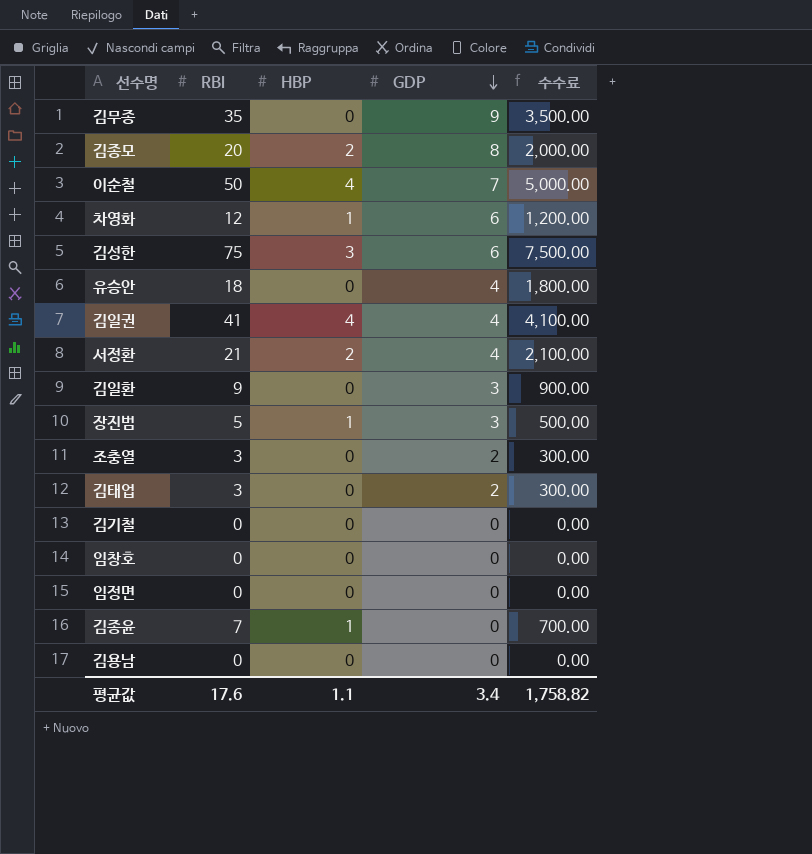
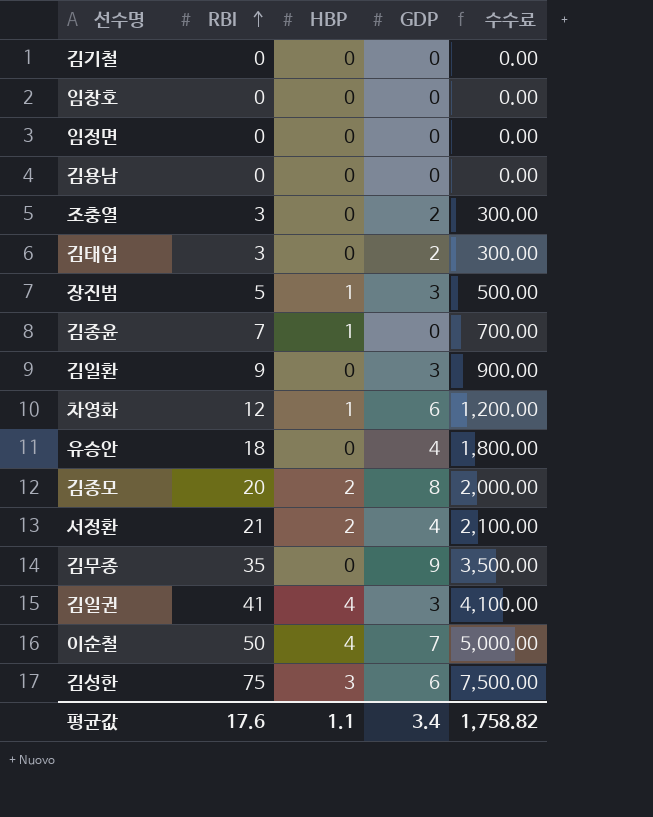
row order: GDP descending -> RBI ascending
김일권 | GDP: 4 -> 3

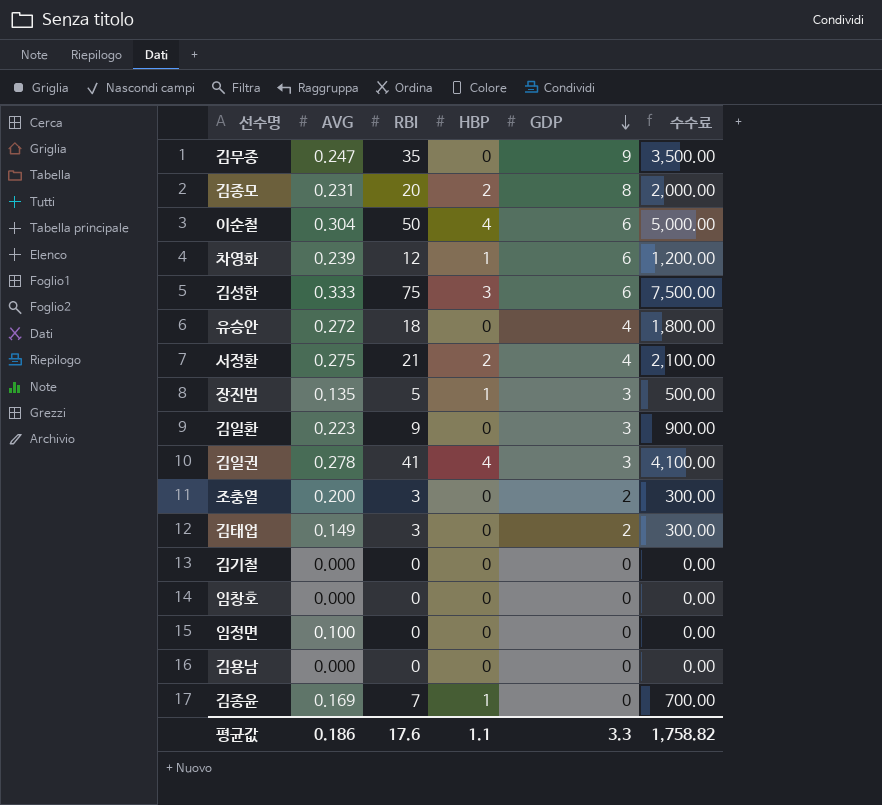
row order: RBI ascending -> GDP descending
column AVG | position: none -> 2
이순철 | GDP: 7 -> 6
평균값 | GDP: 3.4 -> 3.3

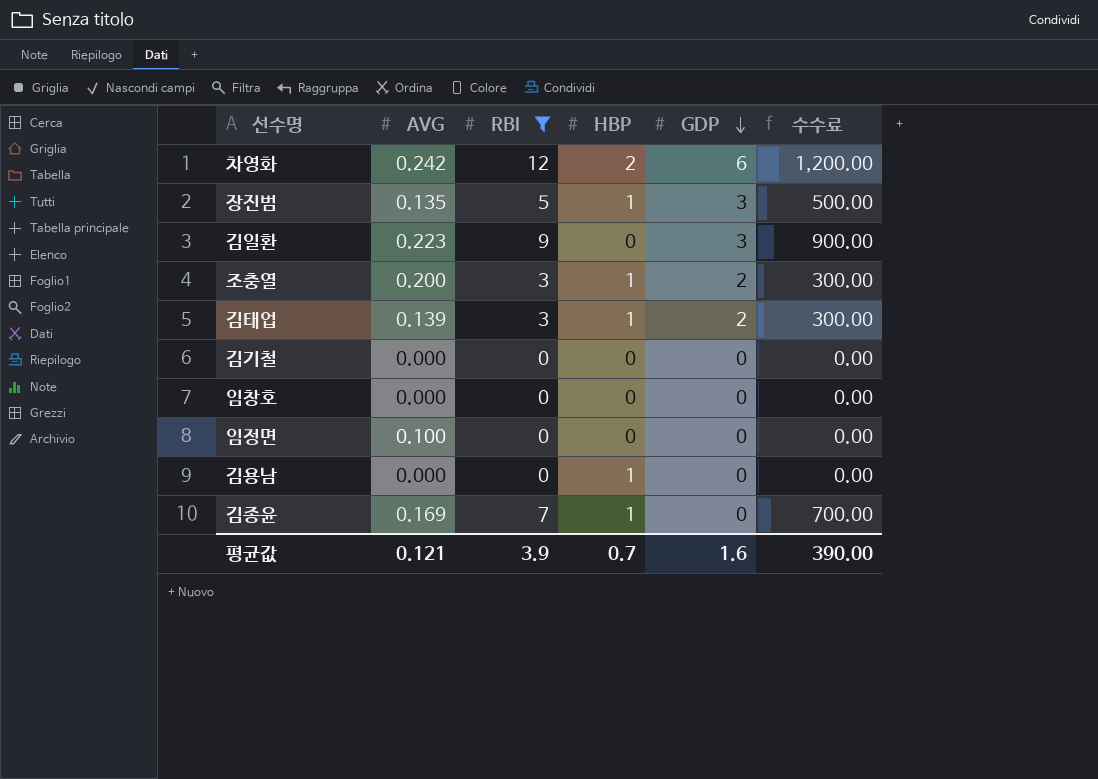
filter: none -> RBI <= 12
차영화 | AVG: 0.239 -> 0.242
차영화 | HBP: 1 -> 2
조충열 | HBP: 0 -> 1
김태업 | AVG: 0.149 -> 0.139
김태업 | HBP: 0 -> 1
김용남 | HBP: 0 -> 1
평균값 | AVG: 0.186 -> 0.121
평균값 | RBI: 17.6 -> 3.9
평균값 | HBP: 1.1 -> 0.7
평균값 | GDP: 3.3 -> 1.6
평균값 | 수수료: 1,758.82 -> 390.00

